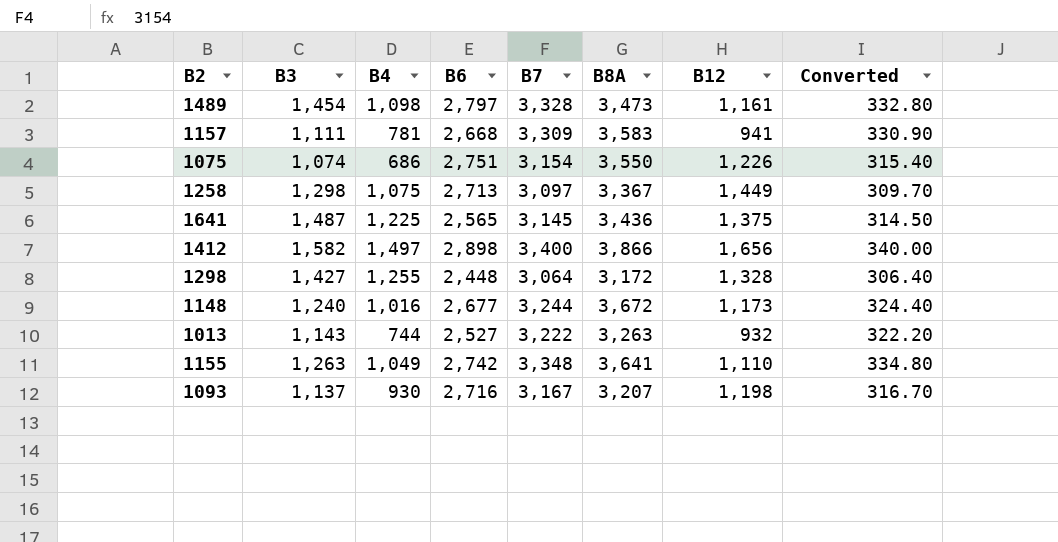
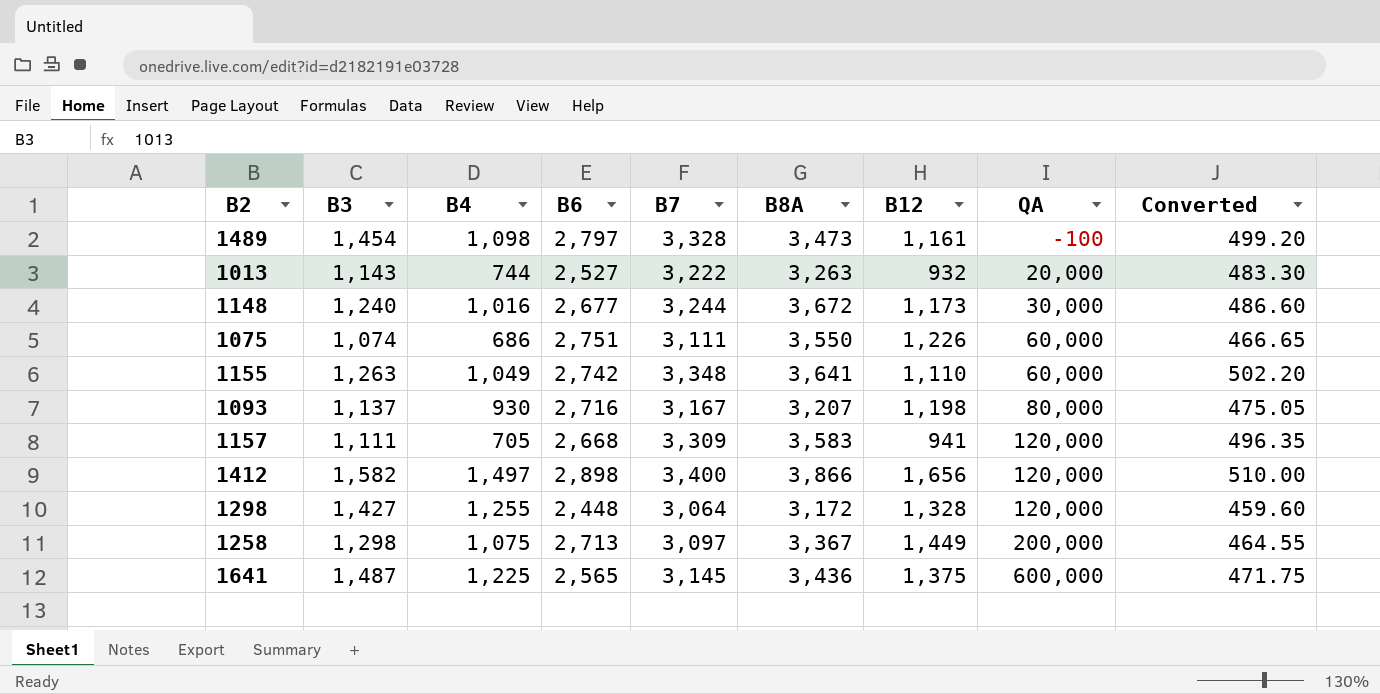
row order: none -> QA ascending
column QA | position: none -> 8
column Converted | formula: [B7] * 0.1 -> [B7] * 0.15
1075 | B7: 3,154 -> 3,111
1157 | B4: 781 -> 705

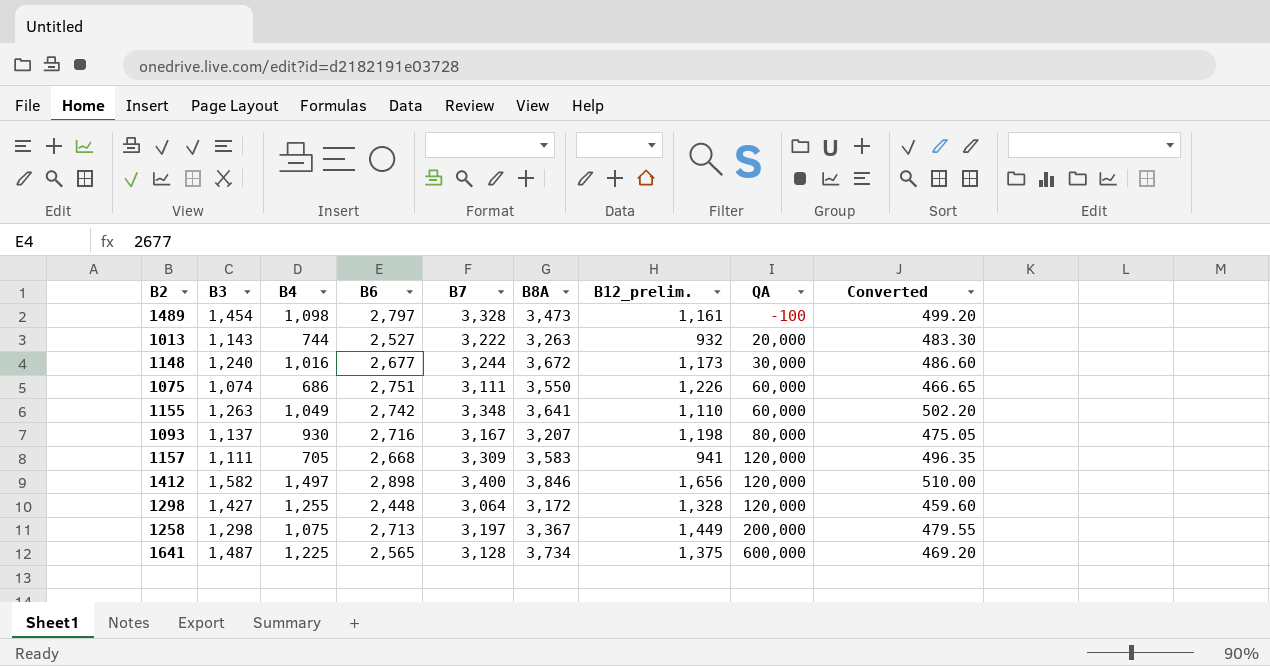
column name: B12 -> B12_prelim.
1412 | B8A: 3,866 -> 3,846
1258 | B7: 3,097 -> 3,197
1258 | Converted: 464.55 -> 479.55
1641 | B7: 3,145 -> 3,128
1641 | B8A: 3,436 -> 3,734
1641 | Converted: 471.75 -> 469.20

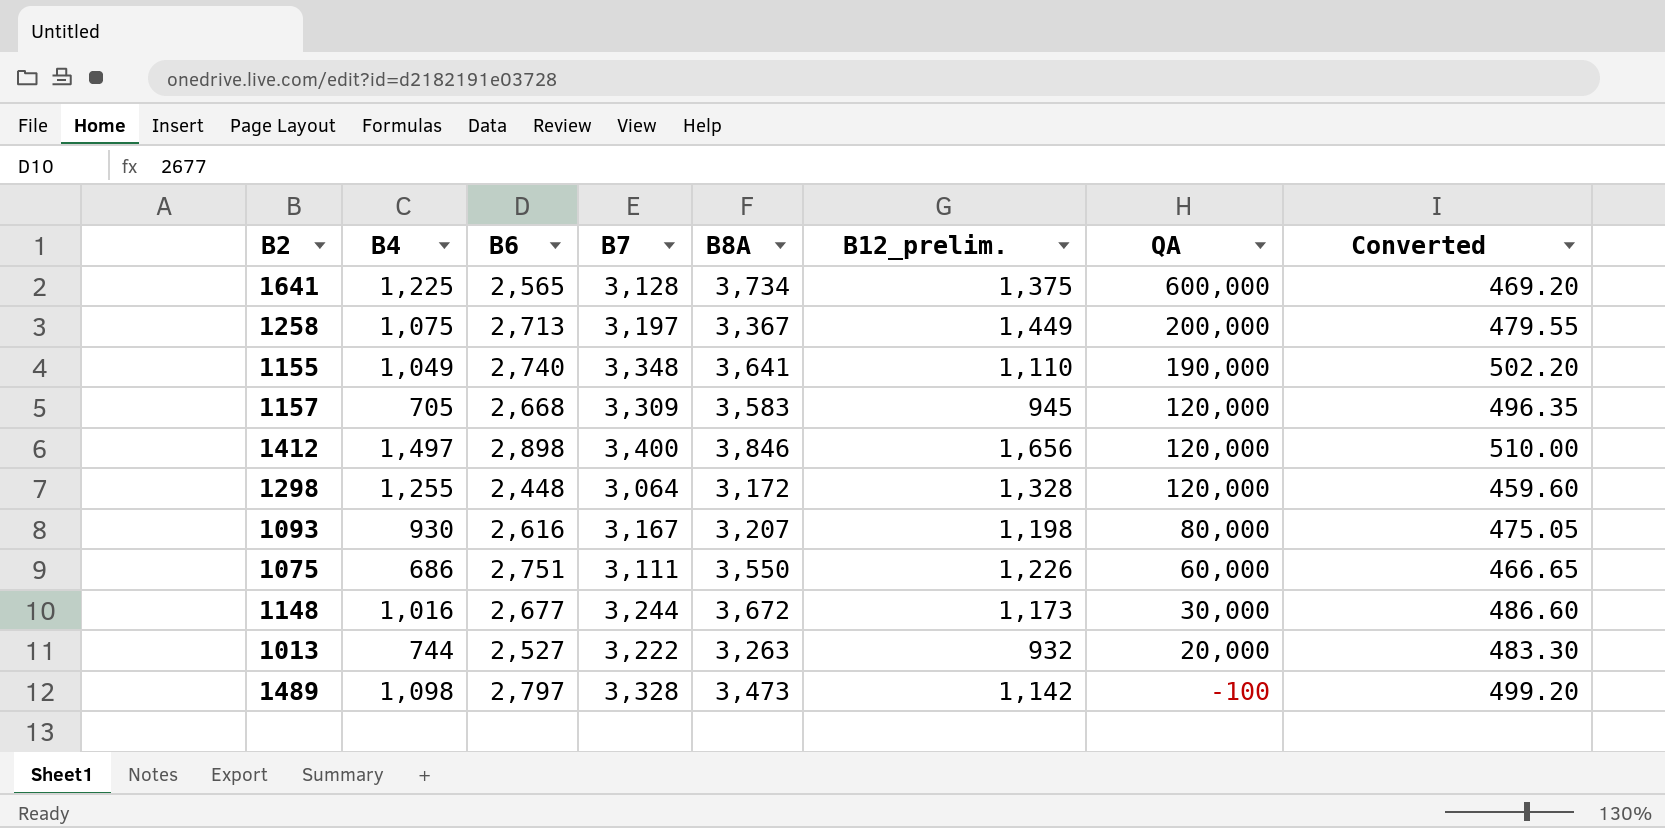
row order: QA ascending -> QA descending
column B3 | position: 2 -> none
1155 | B6: 2,742 -> 2,740
1155 | QA: 60,000 -> 190,000
1157 | B12_prelim.: 941 -> 945
1093 | B6: 2,716 -> 2,616
1489 | B12_prelim.: 1,161 -> 1,142

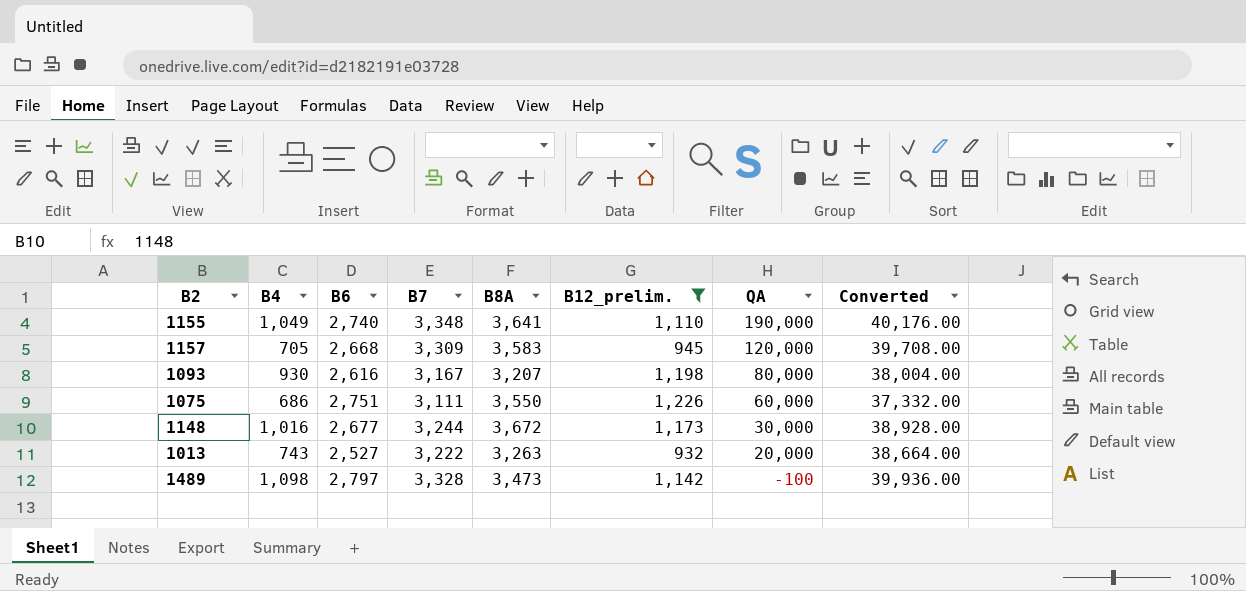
filter: none -> B12_prelim. <= 1,226
column Converted | formula: [B7] * 0.15 -> [B7] * 12
1013 | B4: 744 -> 743

